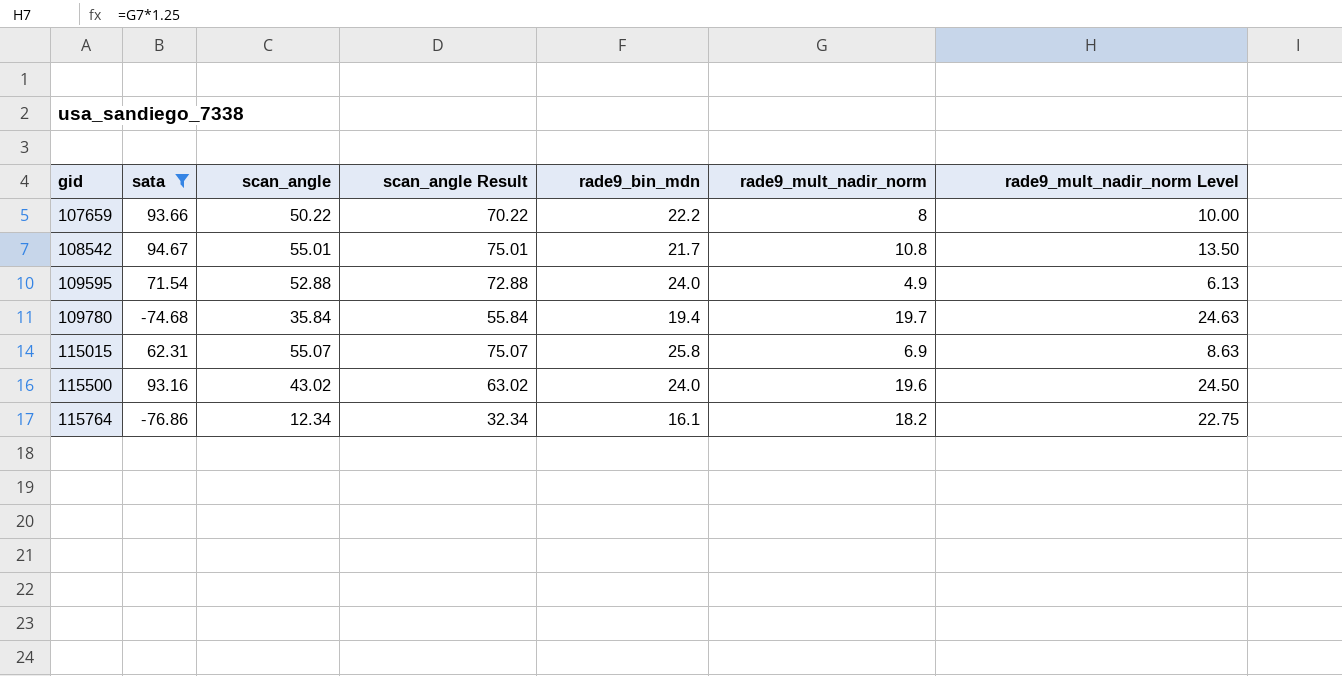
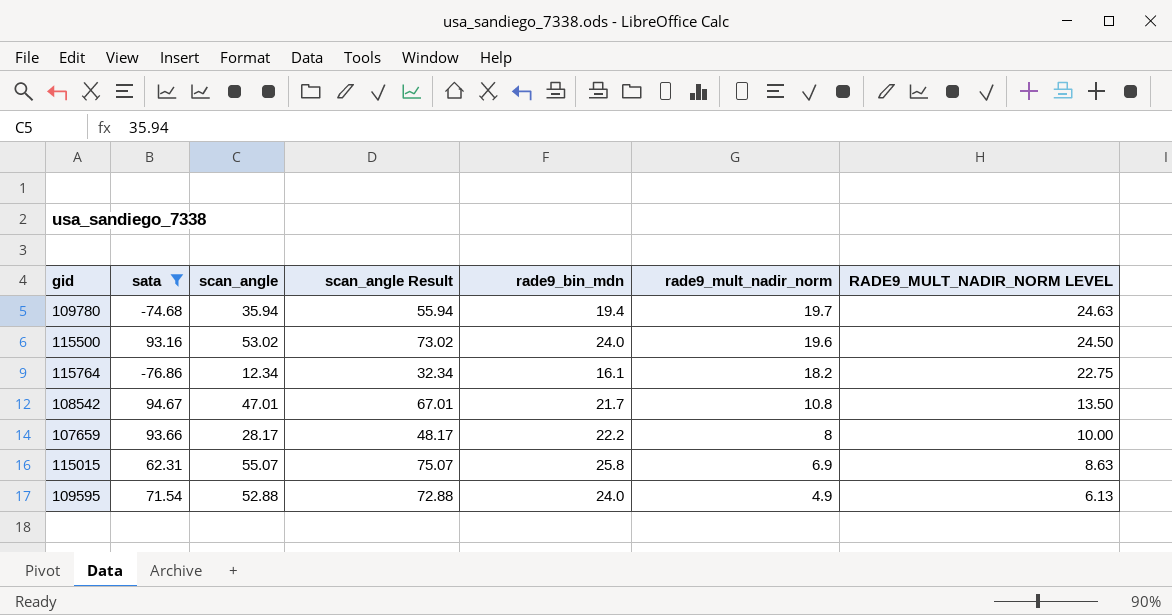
row order: gid ascending -> rade9_mult_nadir_norm descending
column name: rade9_mult_nadir_norm Level -> RADE9_MULT_NADIR_NORM LEVEL
109780 | scan_angle: 35.84 -> 35.94
109780 | scan_angle Result: 55.84 -> 55.94
115500 | scan_angle: 43.02 -> 53.02
115500 | scan_angle Result: 63.02 -> 73.02
108542 | scan_angle: 55.01 -> 47.01
108542 | scan_angle Result: 75.01 -> 67.01
107659 | scan_angle: 50.22 -> 28.17
107659 | scan_angle Result: 70.22 -> 48.17

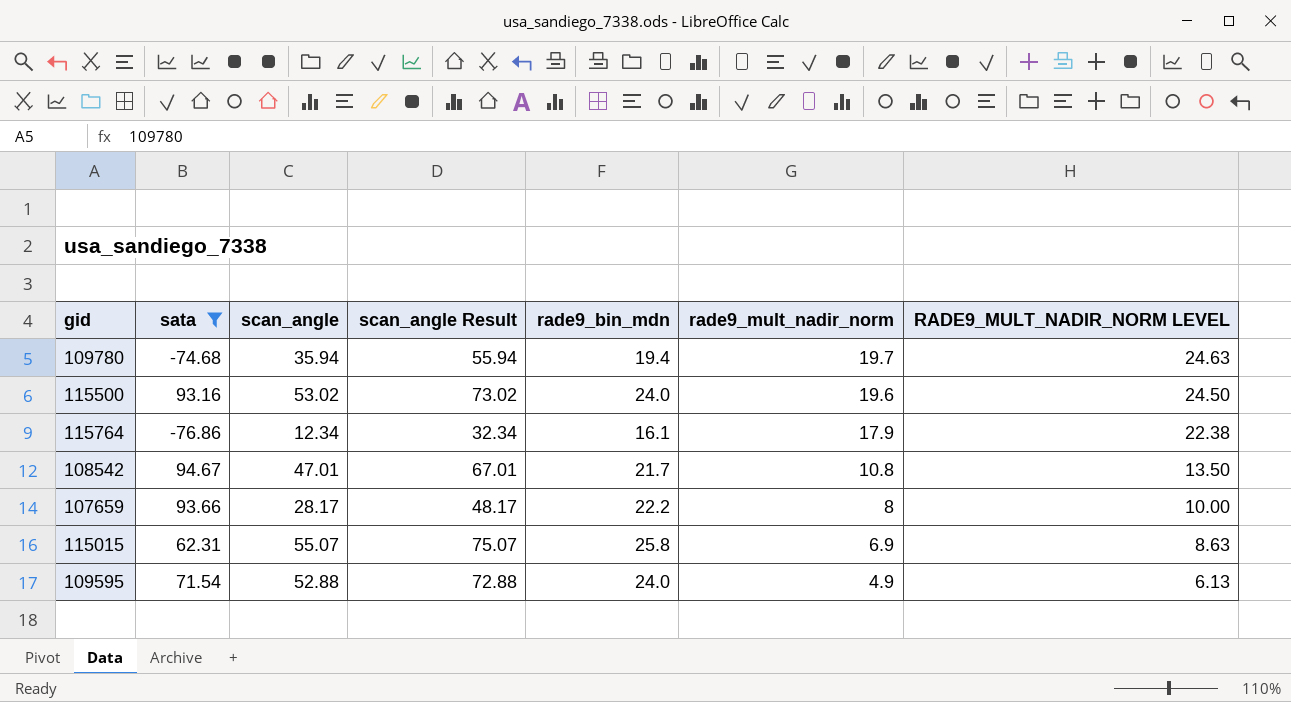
115764 | rade9_mult_nadir_norm: 18.2 -> 17.9
115764 | RADE9_MULT_NADIR_NORM LEVEL: 22.75 -> 22.38

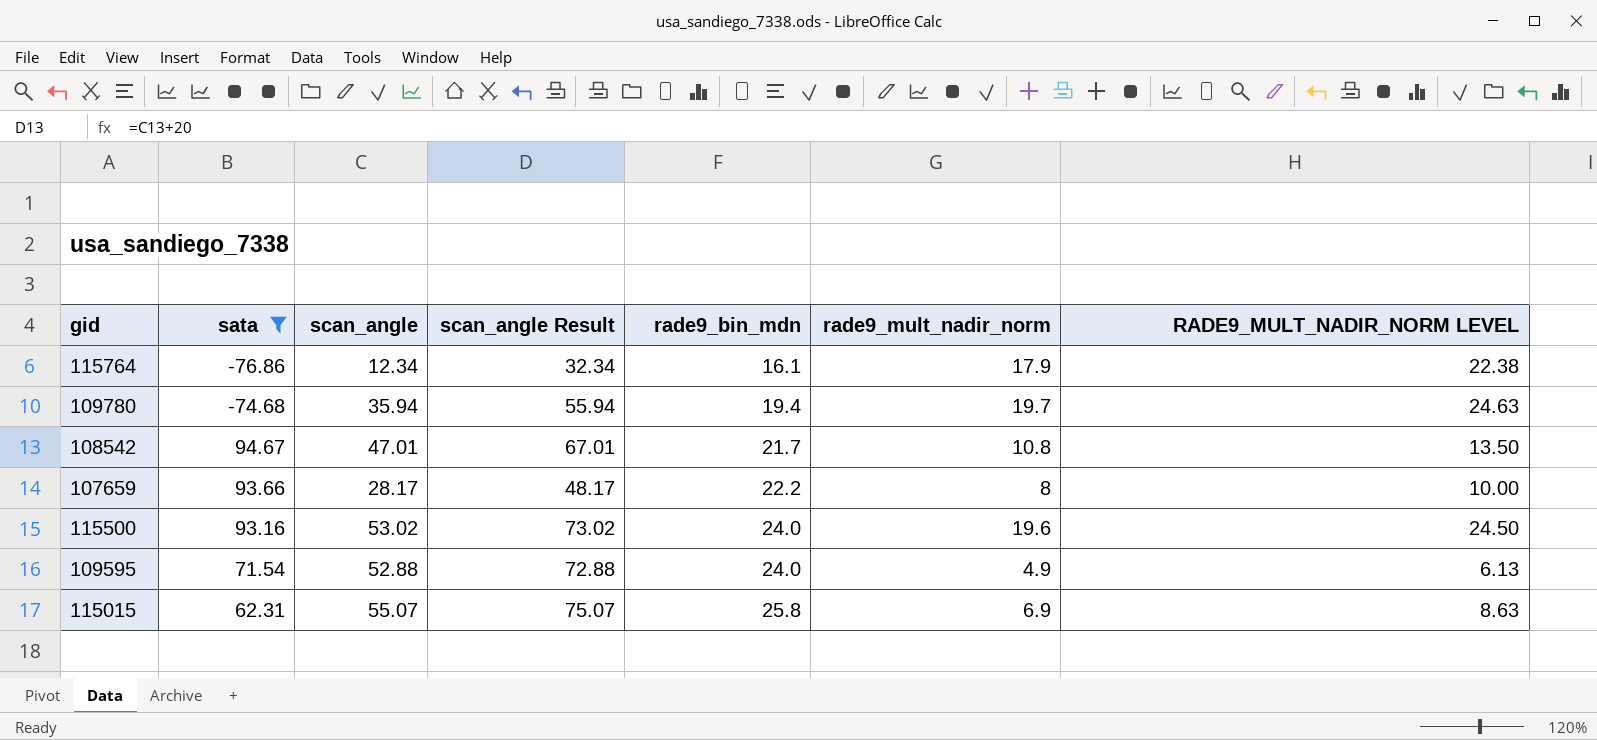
row order: rade9_mult_nadir_norm descending -> rade9_bin_mdn ascending

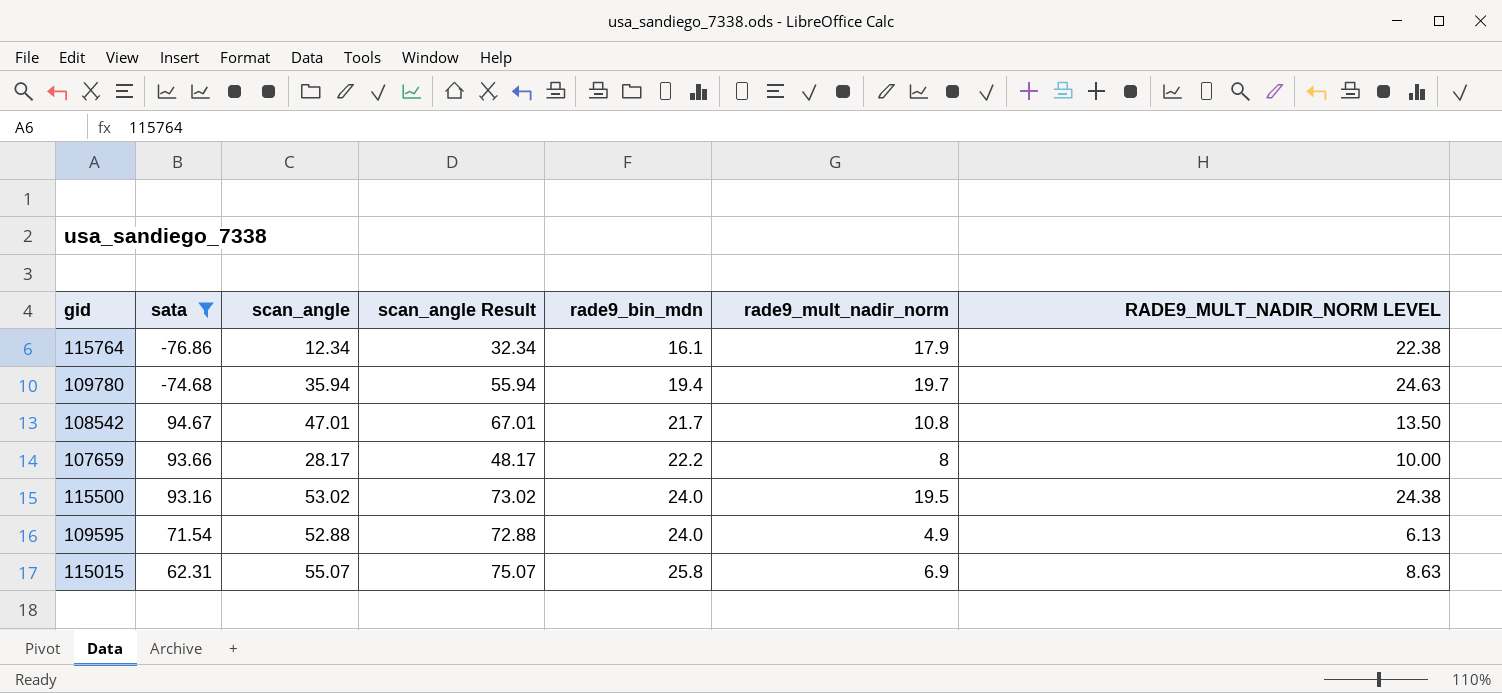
115500 | rade9_mult_nadir_norm: 19.6 -> 19.5
115500 | RADE9_MULT_NADIR_NORM LEVEL: 24.50 -> 24.38

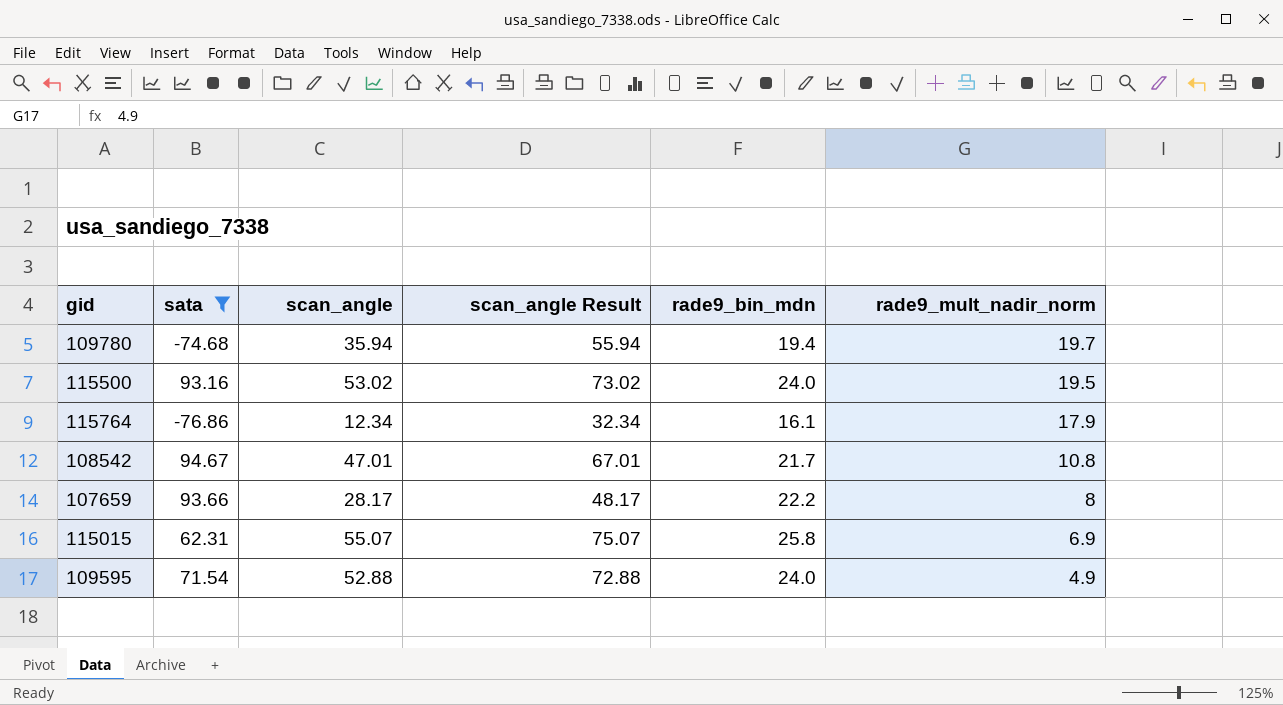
row order: rade9_bin_mdn ascending -> rade9_mult_nadir_norm descending
column RADE9_MULT_NADIR_NORM LEVEL | formula: [rade9_mult_nadir_norm] * 1.25 -> none

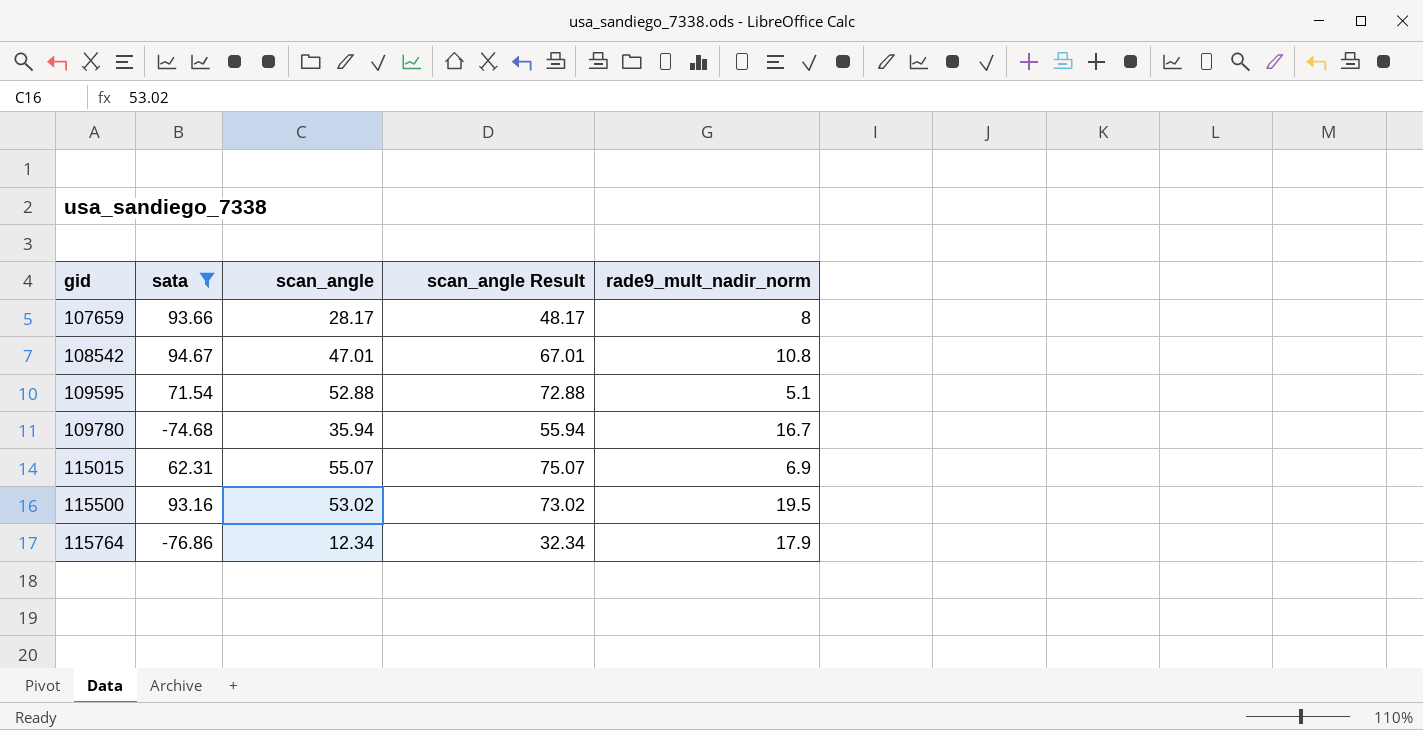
row order: rade9_mult_nadir_norm descending -> gid ascending
column rade9_bin_mdn | position: 5 -> none
109595 | rade9_mult_nadir_norm: 4.9 -> 5.1
109780 | rade9_mult_nadir_norm: 19.7 -> 16.7

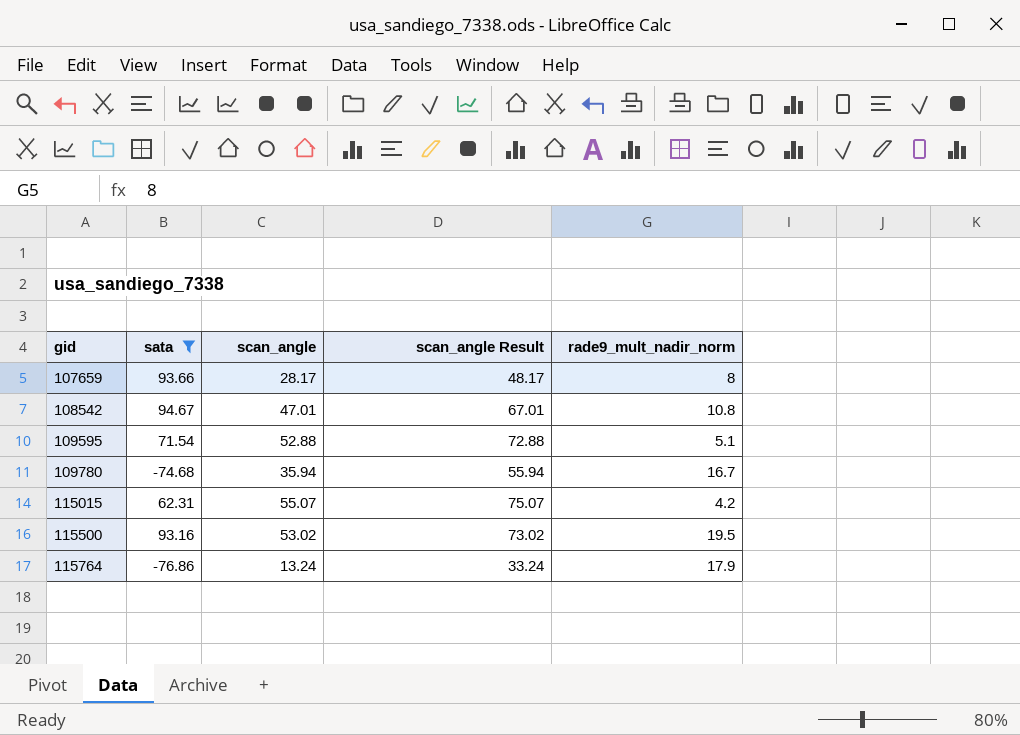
115015 | rade9_mult_nadir_norm: 6.9 -> 4.2
115764 | scan_angle: 12.34 -> 13.24
115764 | scan_angle Result: 32.34 -> 33.24

